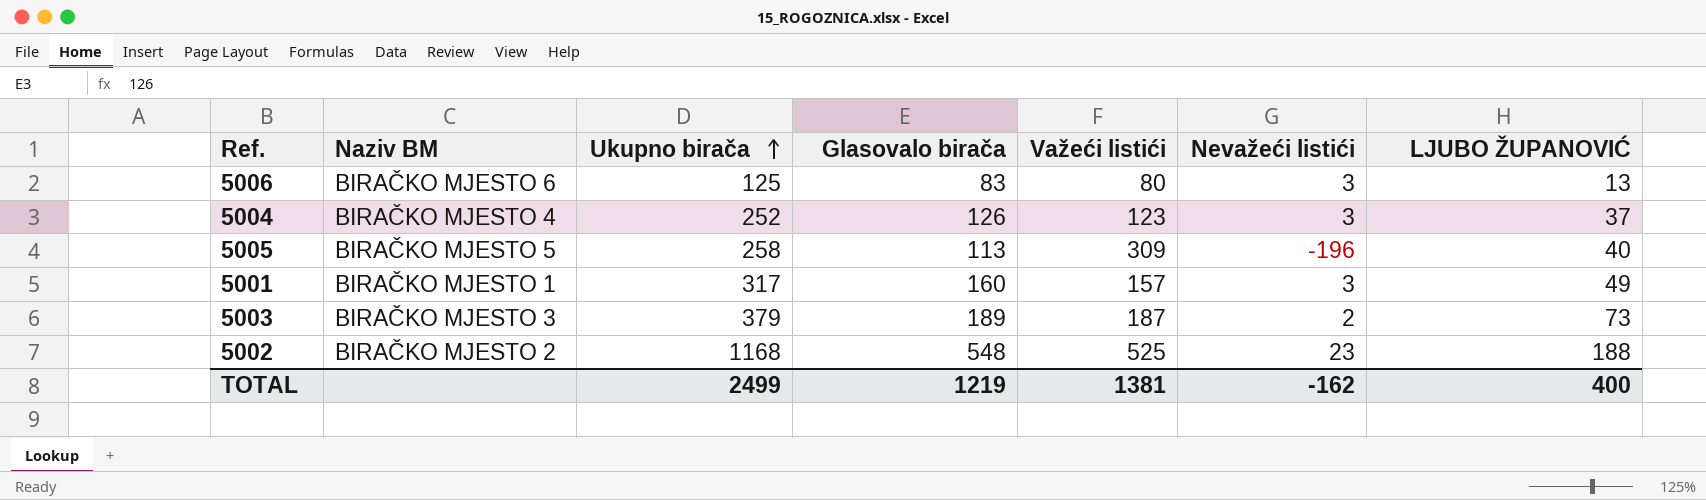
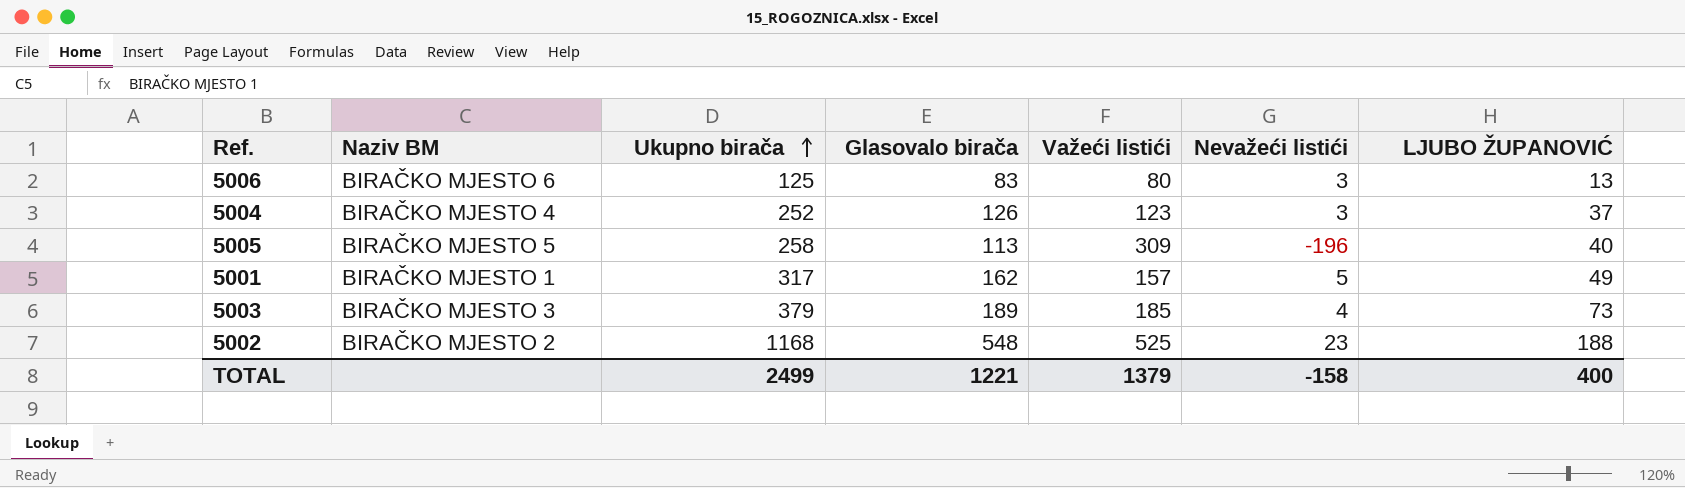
5001 | Glasovalo birača: 160 -> 162
5001 | Nevažeći listići: 3 -> 5
5003 | Važeći listići: 187 -> 185
5003 | Nevažeći listići: 2 -> 4
TOTAL | Glasovalo birača: 1219 -> 1221
TOTAL | Važeći listići: 1381 -> 1379
TOTAL | Nevažeći listići: -162 -> -158

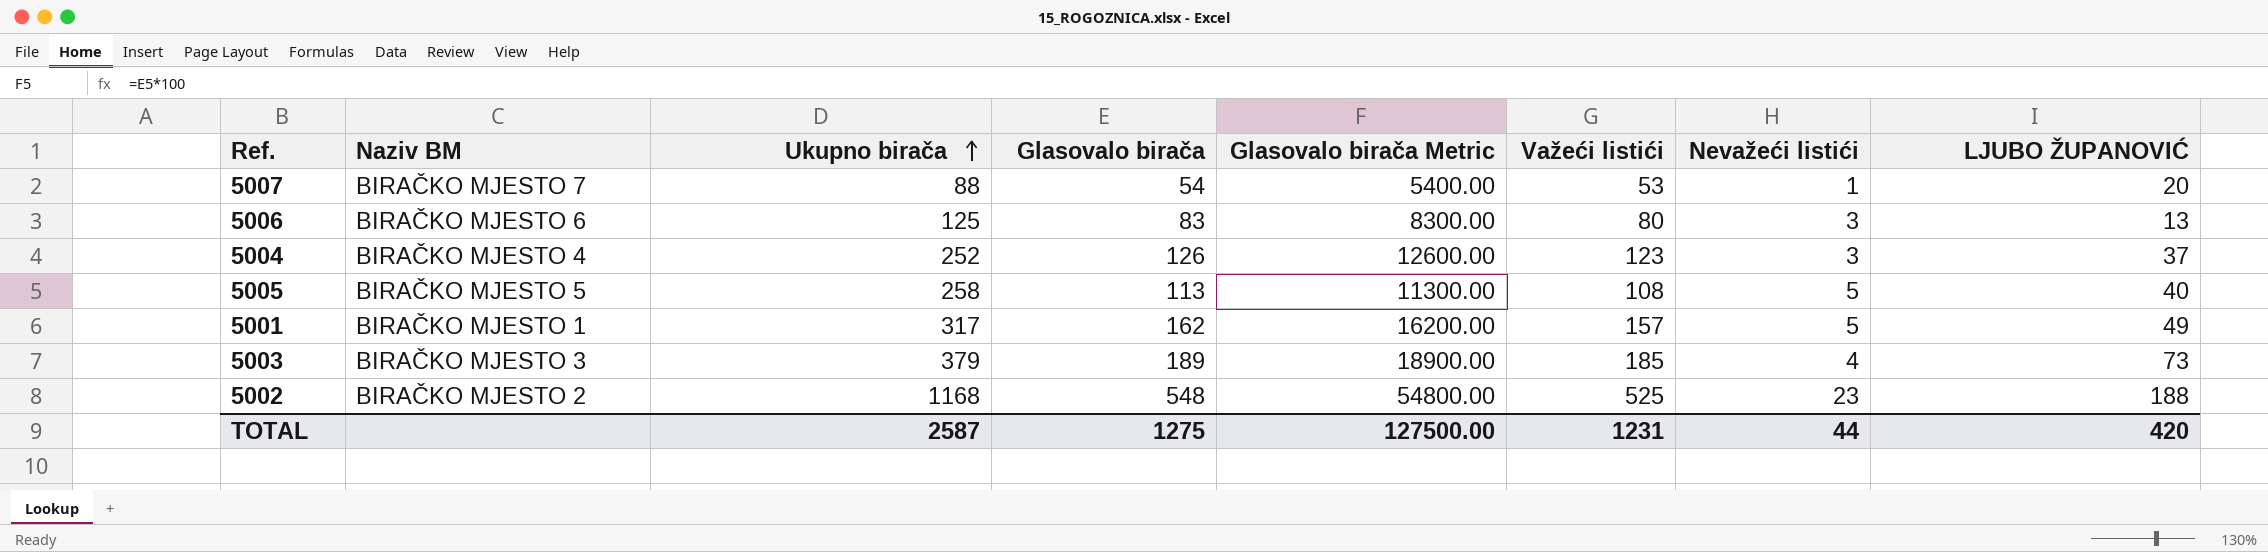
column Glasovalo birača Metric | formula: none -> [Glasovalo birača] * 100
row 5007: none -> BIRAČKO MJESTO 7 | 88 | 54 | 5400.00 | 53 | 1 | 20
5005 | Važeći listići: 309 -> 108
5005 | Nevažeći listići: -196 -> 5
TOTAL | Ukupno birača: 2499 -> 2587
TOTAL | Glasovalo birača: 1221 -> 1275
TOTAL | Važeći listići: 1379 -> 1231
TOTAL | Nevažeći listići: -158 -> 44
TOTAL | LJUBO ŽUPANOVIĆ: 400 -> 420

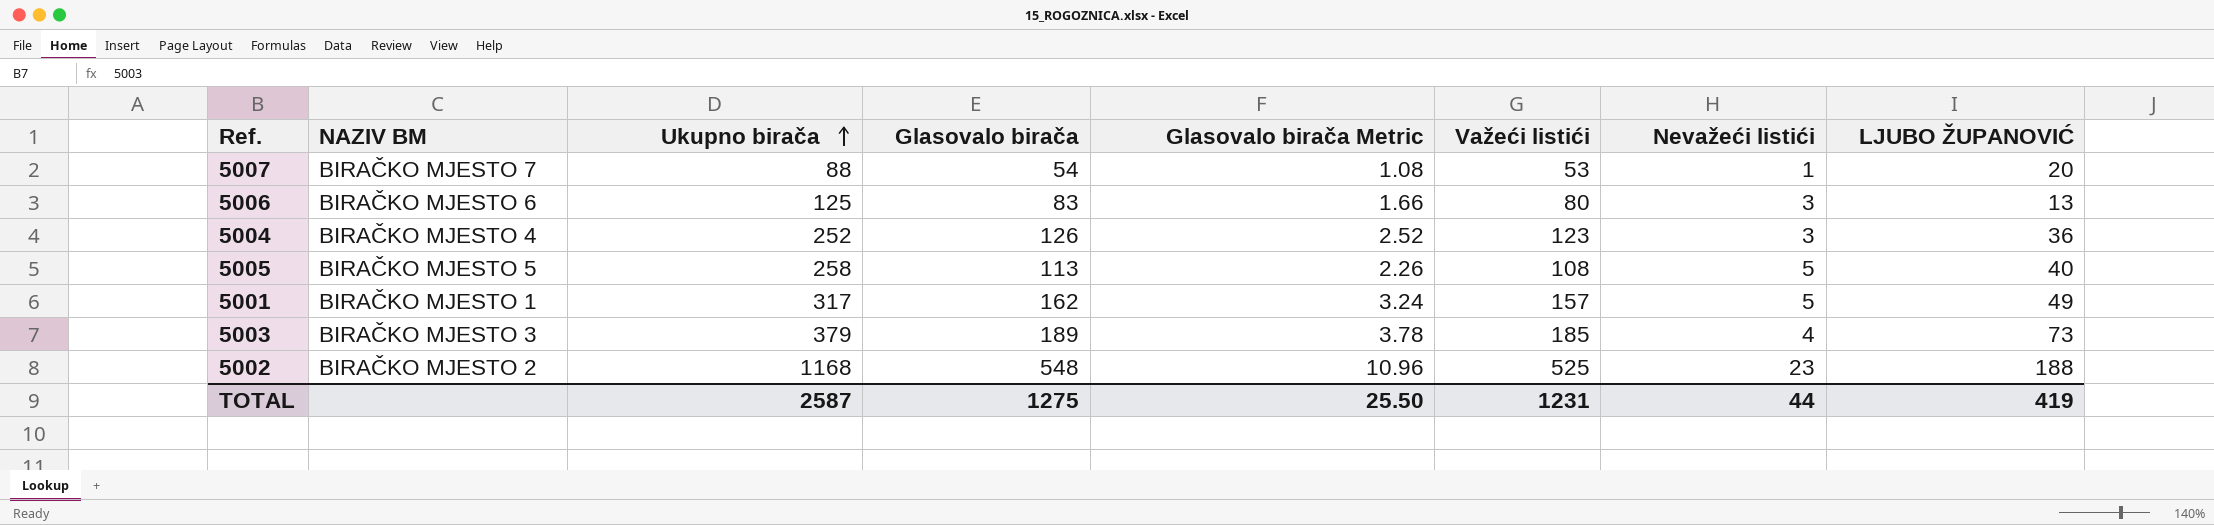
column name: Naziv BM -> NAZIV BM
column Glasovalo birača Metric | formula: [Glasovalo birača] * 100 -> [Glasovalo birača] * 0.02
5004 | LJUBO ŽUPANOVIĆ: 37 -> 36
TOTAL | Glasovalo birača Metric: 127500.00 -> 25.50
TOTAL | LJUBO ŽUPANOVIĆ: 420 -> 419

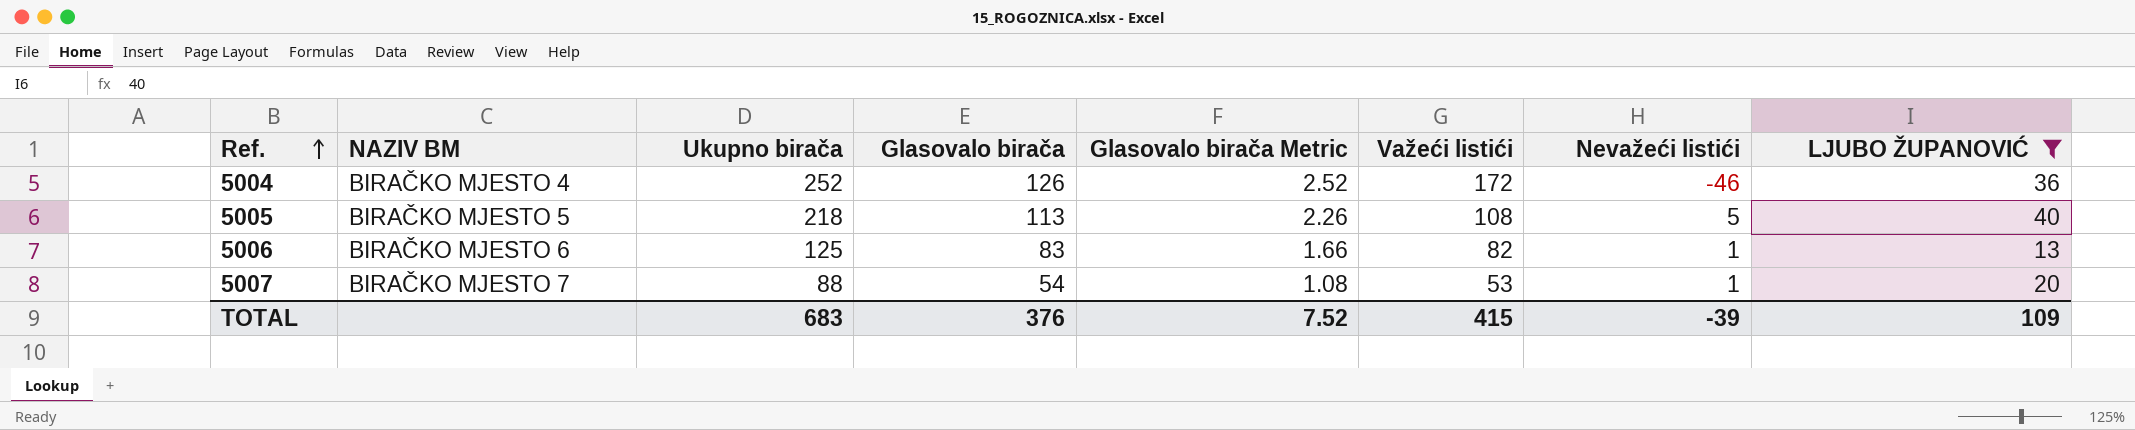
filter: none -> LJUBO ŽUPANOVIĆ <= 40
row order: Ukupno birača ascending -> Ref. ascending
5004 | Važeći listići: 123 -> 172
5004 | Nevažeći listići: 3 -> -46
5005 | Ukupno birača: 258 -> 218
5006 | Važeći listići: 80 -> 82
5006 | Nevažeći listići: 3 -> 1
TOTAL | Ukupno birača: 2587 -> 683
TOTAL | Glasovalo birača: 1275 -> 376
TOTAL | Glasovalo birača Metric: 25.50 -> 7.52
TOTAL | Važeći listići: 1231 -> 415
TOTAL | Nevažeći listići: 44 -> -39
TOTAL | LJUBO ŽUPANOVIĆ: 419 -> 109

